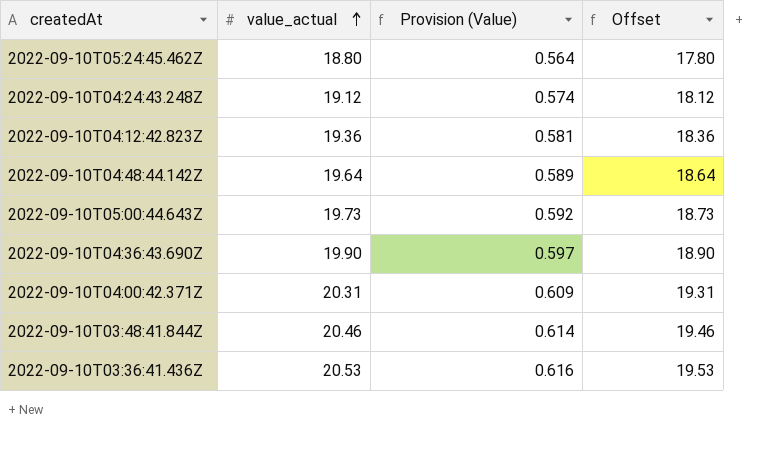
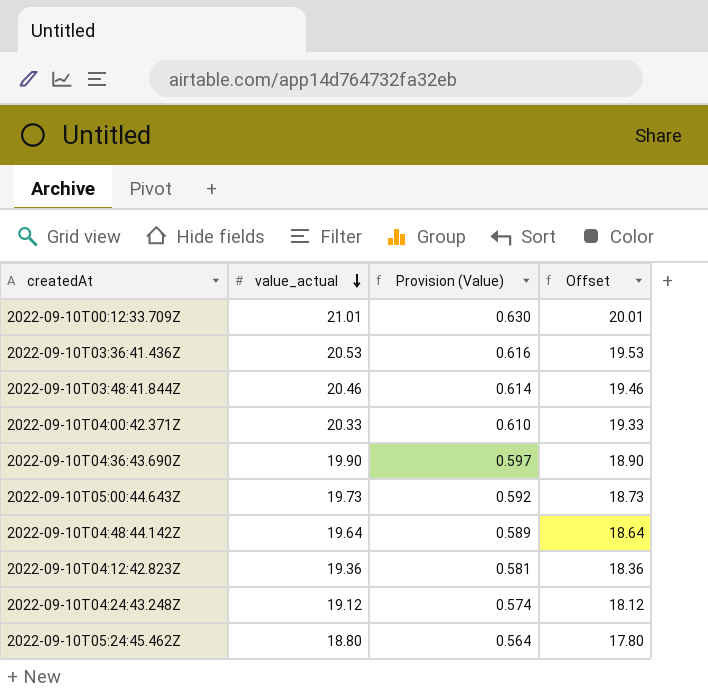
row order: value_actual ascending -> value_actual descending
row 2022-09-10T00:12:33.709Z: none -> 21.01 | 0.630 | 20.01
2022-09-10T04:00:42.371Z | value_actual: 20.31 -> 20.33
2022-09-10T04:00:42.371Z | Provision (Value): 0.609 -> 0.610
2022-09-10T04:00:42.371Z | Offset: 19.31 -> 19.33

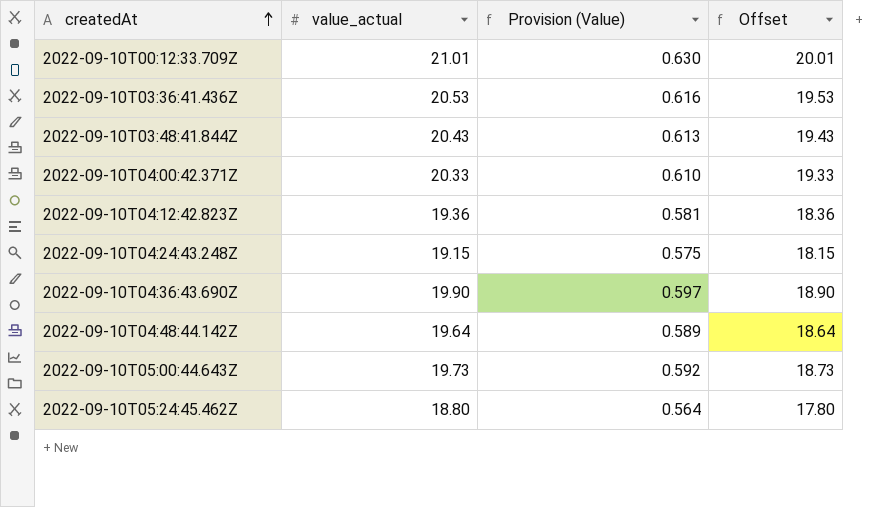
row order: value_actual descending -> createdAt ascending
2022-09-10T03:48:41.844Z | value_actual: 20.46 -> 20.43
2022-09-10T03:48:41.844Z | Provision (Value): 0.614 -> 0.613
2022-09-10T03:48:41.844Z | Offset: 19.46 -> 19.43
2022-09-10T04:24:43.248Z | value_actual: 19.12 -> 19.15
2022-09-10T04:24:43.248Z | Provision (Value): 0.574 -> 0.575
2022-09-10T04:24:43.248Z | Offset: 18.12 -> 18.15

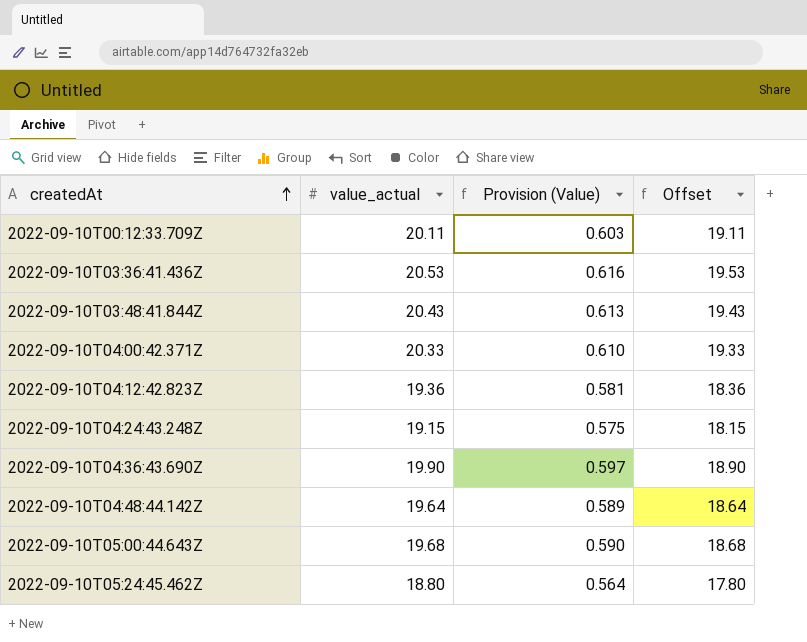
2022-09-10T00:12:33.709Z | value_actual: 21.01 -> 20.11
2022-09-10T00:12:33.709Z | Provision (Value): 0.630 -> 0.603
2022-09-10T00:12:33.709Z | Offset: 20.01 -> 19.11
2022-09-10T05:00:44.643Z | value_actual: 19.73 -> 19.68
2022-09-10T05:00:44.643Z | Provision (Value): 0.592 -> 0.590
2022-09-10T05:00:44.643Z | Offset: 18.73 -> 18.68

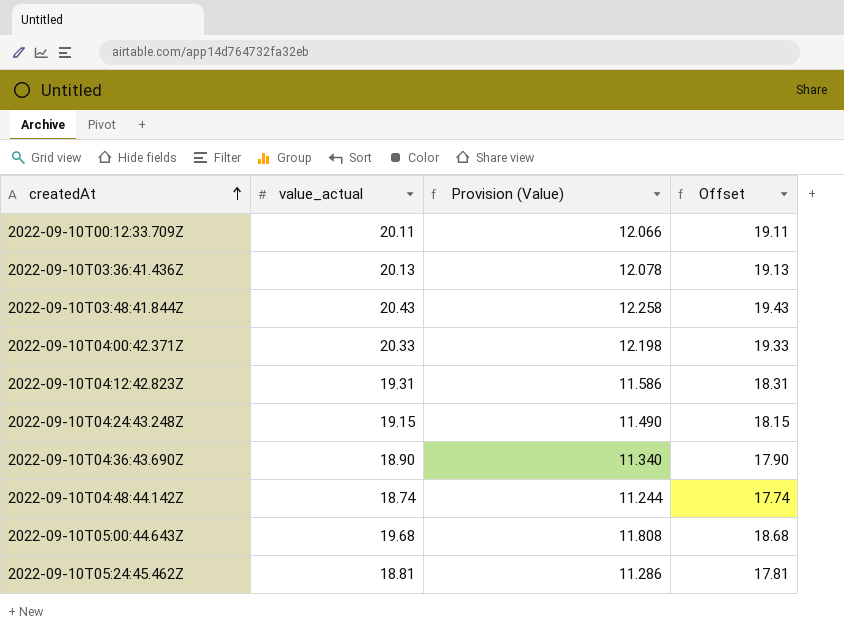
column Provision (Value) | formula: [value_actual] * 0.03 -> [value_actual] * 0.6
2022-09-10T03:36:41.436Z | value_actual: 20.53 -> 20.13
2022-09-10T03:36:41.436Z | Offset: 19.53 -> 19.13
2022-09-10T04:12:42.823Z | value_actual: 19.36 -> 19.31
2022-09-10T04:12:42.823Z | Offset: 18.36 -> 18.31
2022-09-10T04:36:43.690Z | value_actual: 19.90 -> 18.90
2022-09-10T04:36:43.690Z | Offset: 18.90 -> 17.90
2022-09-10T04:48:44.142Z | value_actual: 19.64 -> 18.74
2022-09-10T04:48:44.142Z | Offset: 18.64 -> 17.74
2022-09-10T05:24:45.462Z | value_actual: 18.80 -> 18.81
2022-09-10T05:24:45.462Z | Offset: 17.80 -> 17.81

